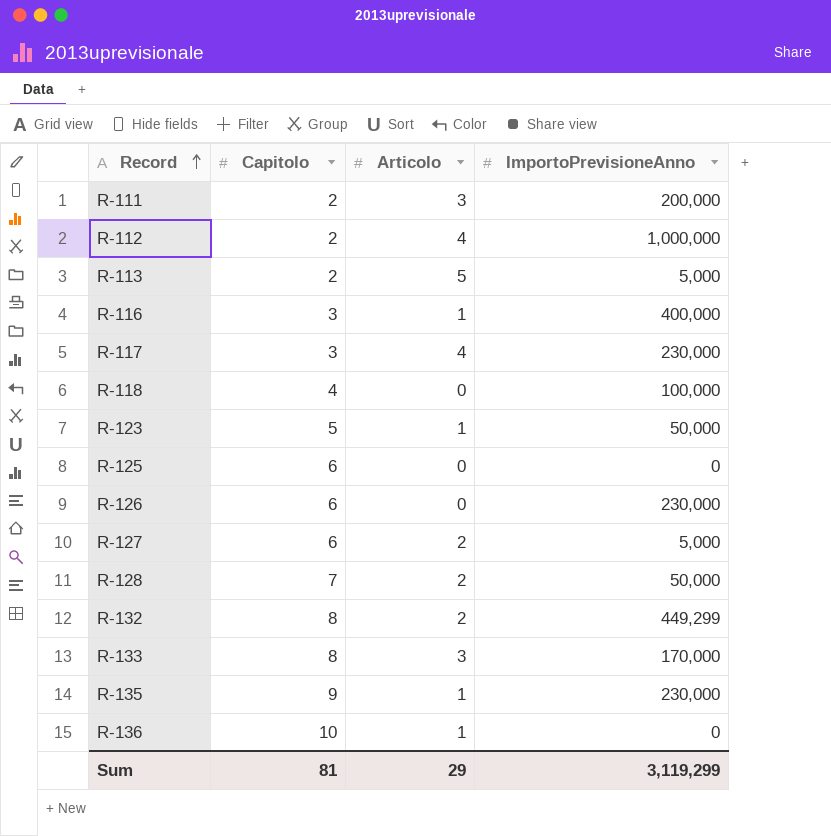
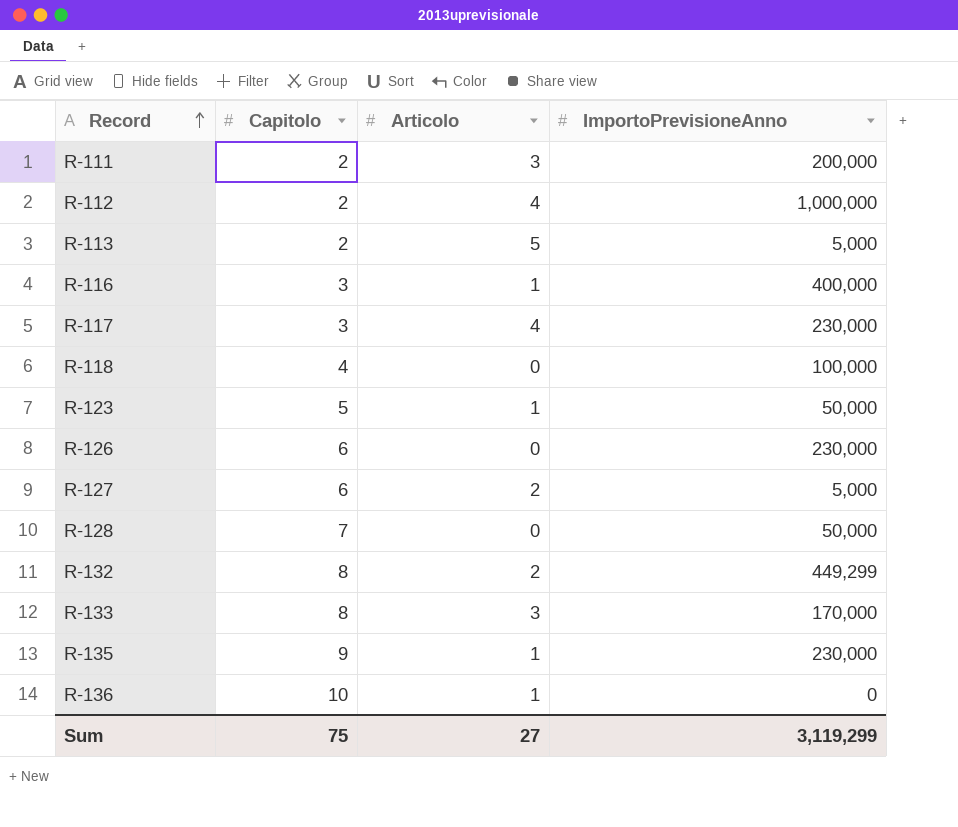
row R-125: 6 | 0 | 0 -> none
R-128 | Articolo: 2 -> 0
Sum | Capitolo: 81 -> 75
Sum | Articolo: 29 -> 27

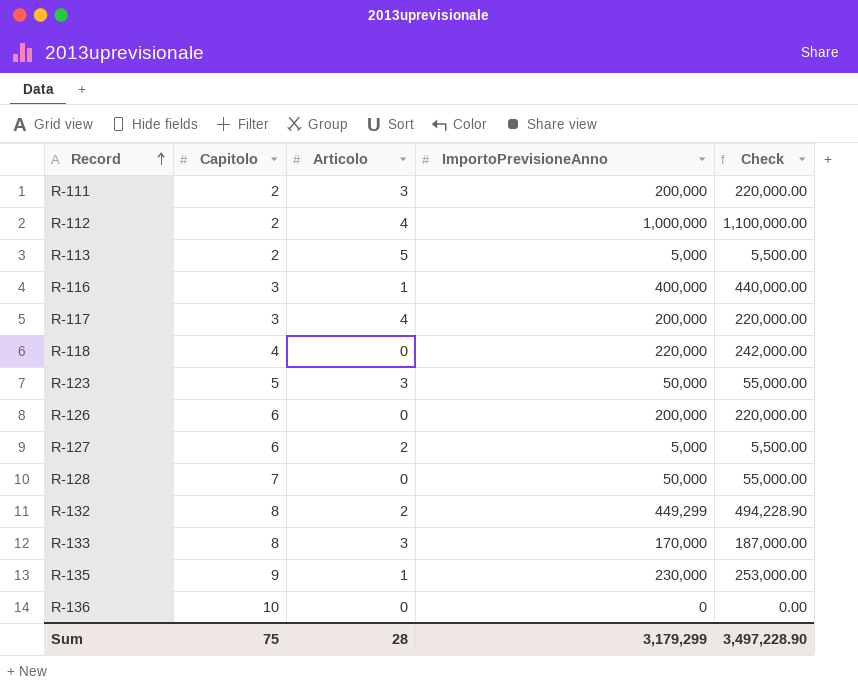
column Check | formula: none -> [ImportoPrevisioneAnno] * 1.1
R-117 | ImportoPrevisioneAnno: 230,000 -> 200,000
R-118 | ImportoPrevisioneAnno: 100,000 -> 220,000
R-123 | Articolo: 1 -> 3
R-126 | ImportoPrevisioneAnno: 230,000 -> 200,000
R-136 | Articolo: 1 -> 0
Sum | Articolo: 27 -> 28
Sum | ImportoPrevisioneAnno: 3,119,299 -> 3,179,299

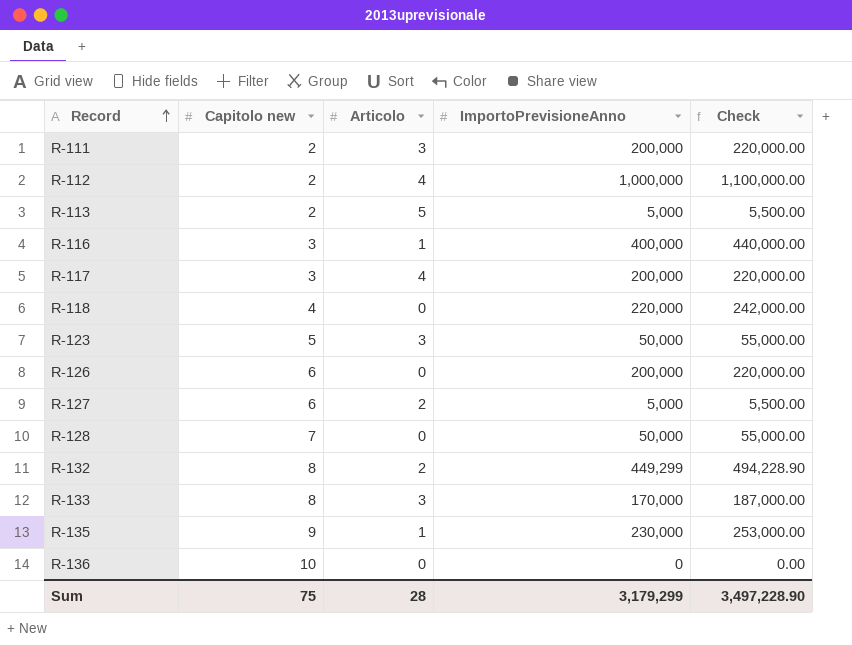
column name: Capitolo -> Capitolo new

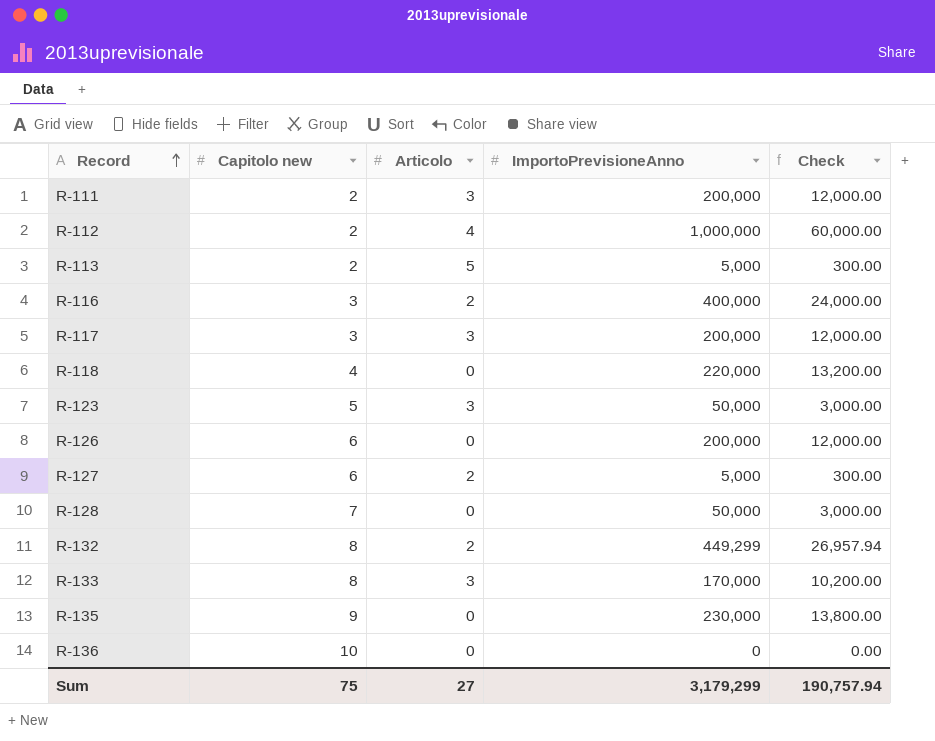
column Check | formula: [ImportoPrevisioneAnno] * 1.1 -> [ImportoPrevisioneAnno] * 0.06
R-116 | Articolo: 1 -> 2
R-117 | Articolo: 4 -> 3
R-135 | Articolo: 1 -> 0
Sum | Articolo: 28 -> 27
Sum | Check: 3,497,228.90 -> 190,757.94

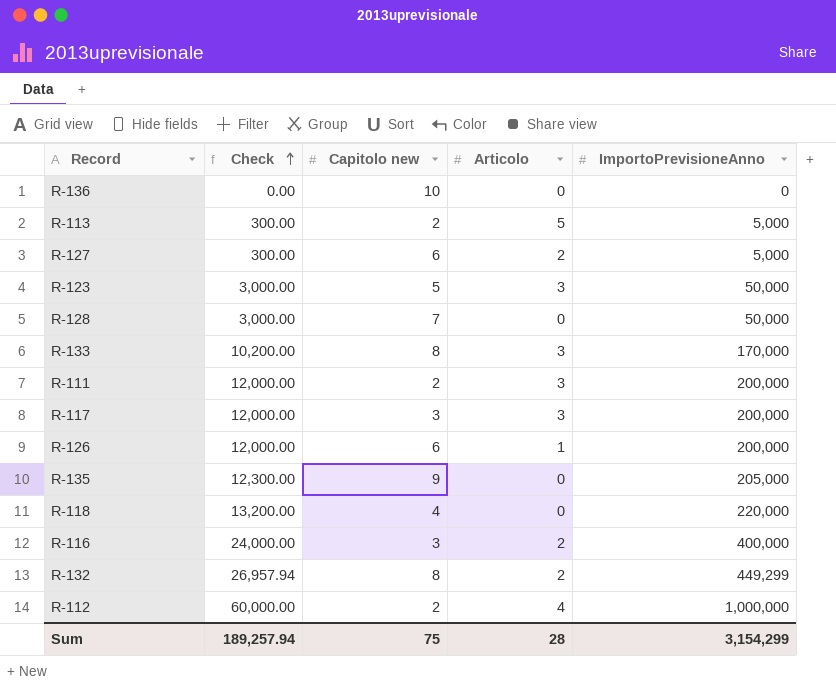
row order: Record ascending -> Check ascending
column Check | position: 5 -> 2
R-126 | Articolo: 0 -> 1
R-135 | Check: 13,800.00 -> 12,300.00
R-135 | ImportoPrevisioneAnno: 230,000 -> 205,000
Sum | Check: 190,757.94 -> 189,257.94
Sum | Articolo: 27 -> 28
Sum | ImportoPrevisioneAnno: 3,179,299 -> 3,154,299

